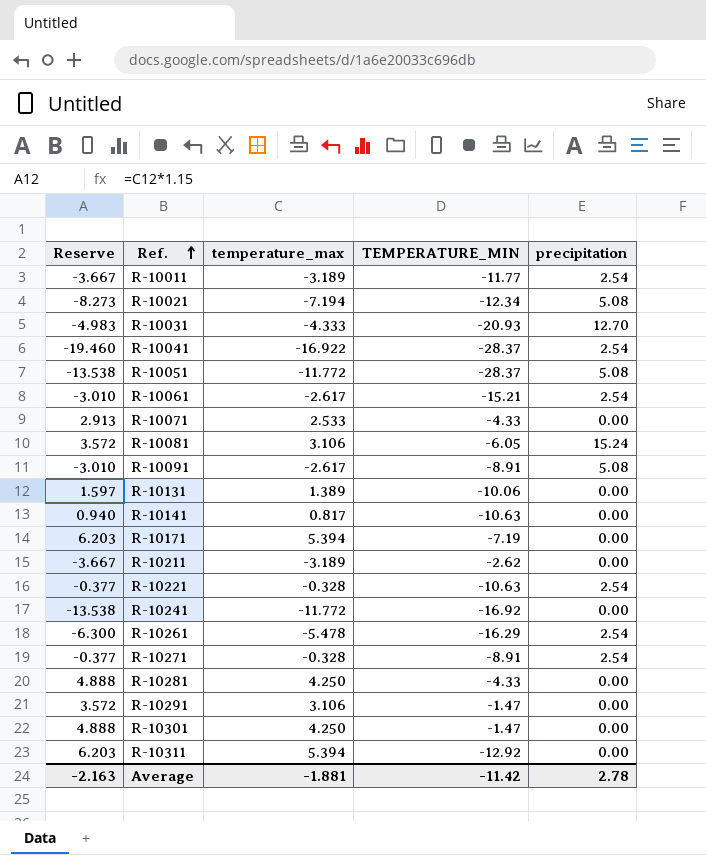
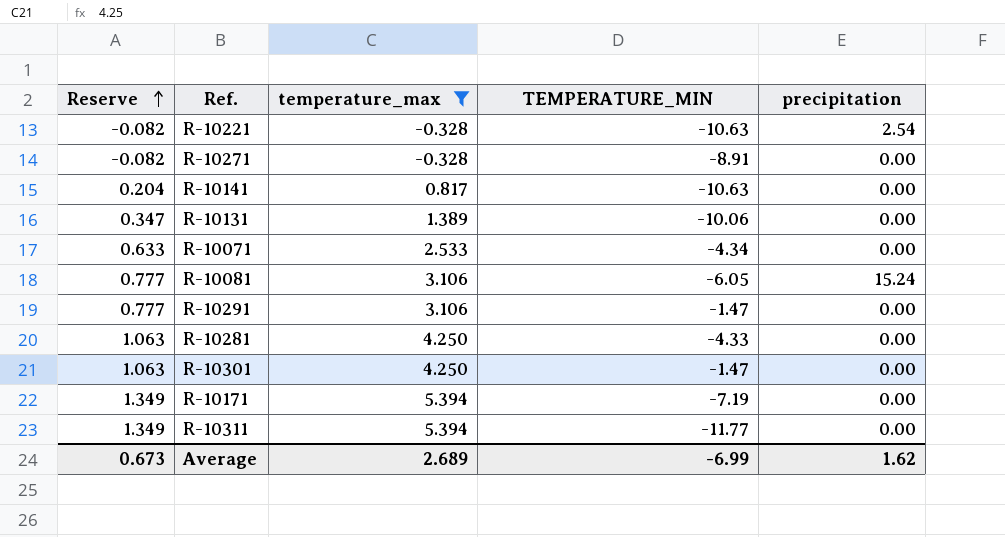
filter: none -> temperature_max >= -0.328
row order: Ref. ascending -> Reserve ascending
column Reserve | formula: [temperature_max] * 1.15 -> [temperature_max] * 0.25
R-10271 | precipitation: 2.54 -> 0.00
R-10071 | TEMPERATURE_MIN: -4.33 -> -4.34
R-10311 | TEMPERATURE_MIN: -12.92 -> -11.77
Average | Reserve: -2.163 -> 0.673
Average | temperature_max: -1.881 -> 2.689
Average | TEMPERATURE_MIN: -11.42 -> -6.99
Average | precipitation: 2.78 -> 1.62

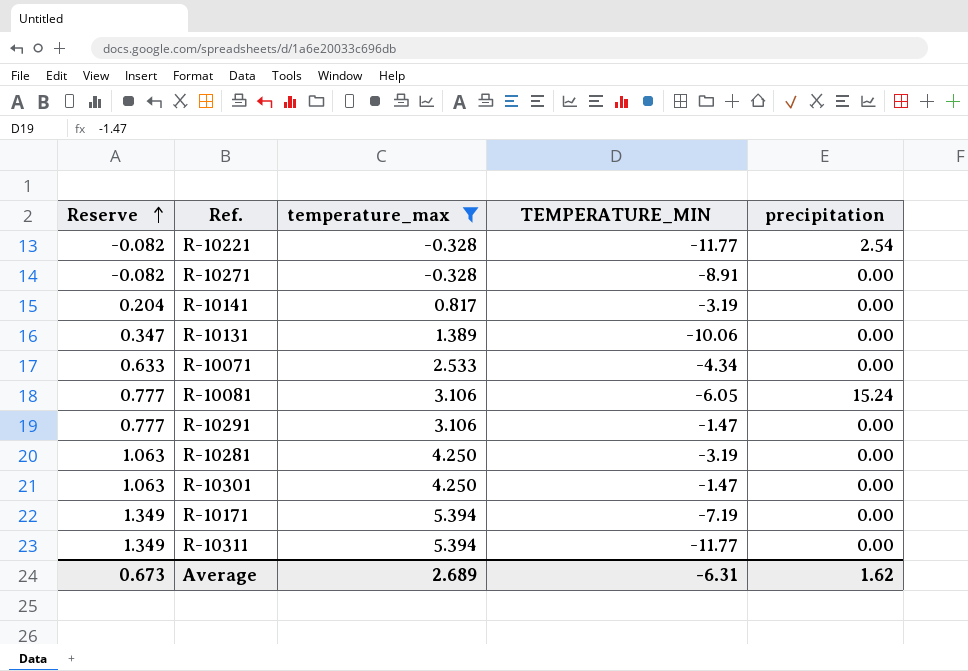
R-10221 | TEMPERATURE_MIN: -10.63 -> -11.77
R-10141 | TEMPERATURE_MIN: -10.63 -> -3.19
R-10281 | TEMPERATURE_MIN: -4.33 -> -3.19
Average | TEMPERATURE_MIN: -6.99 -> -6.31

